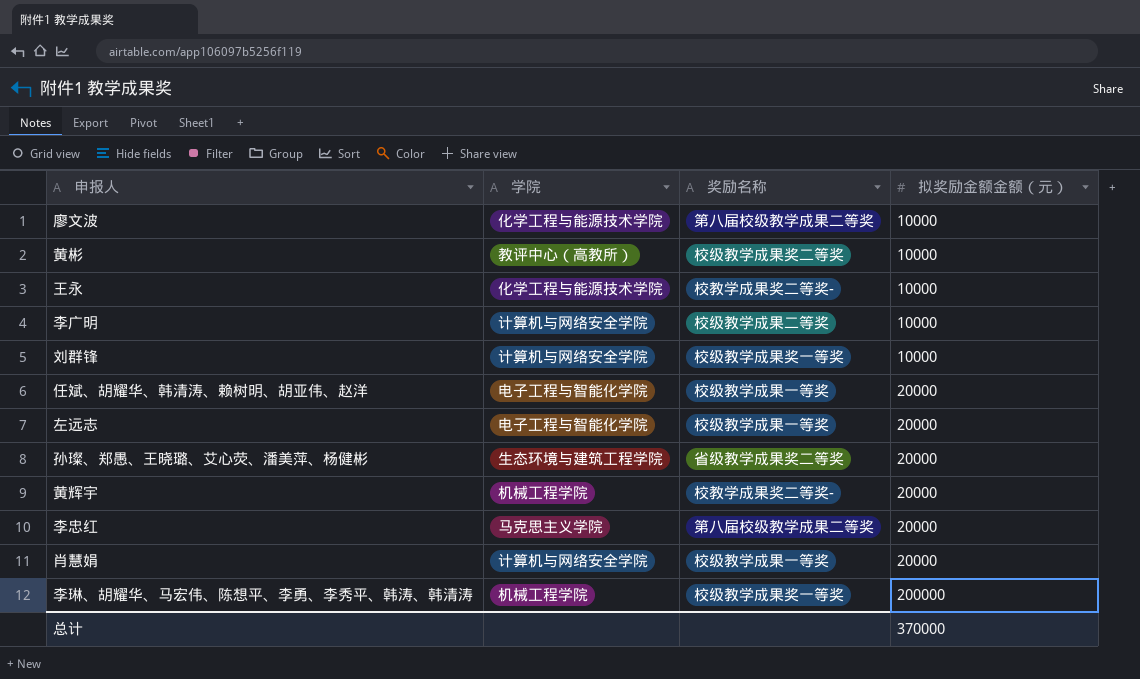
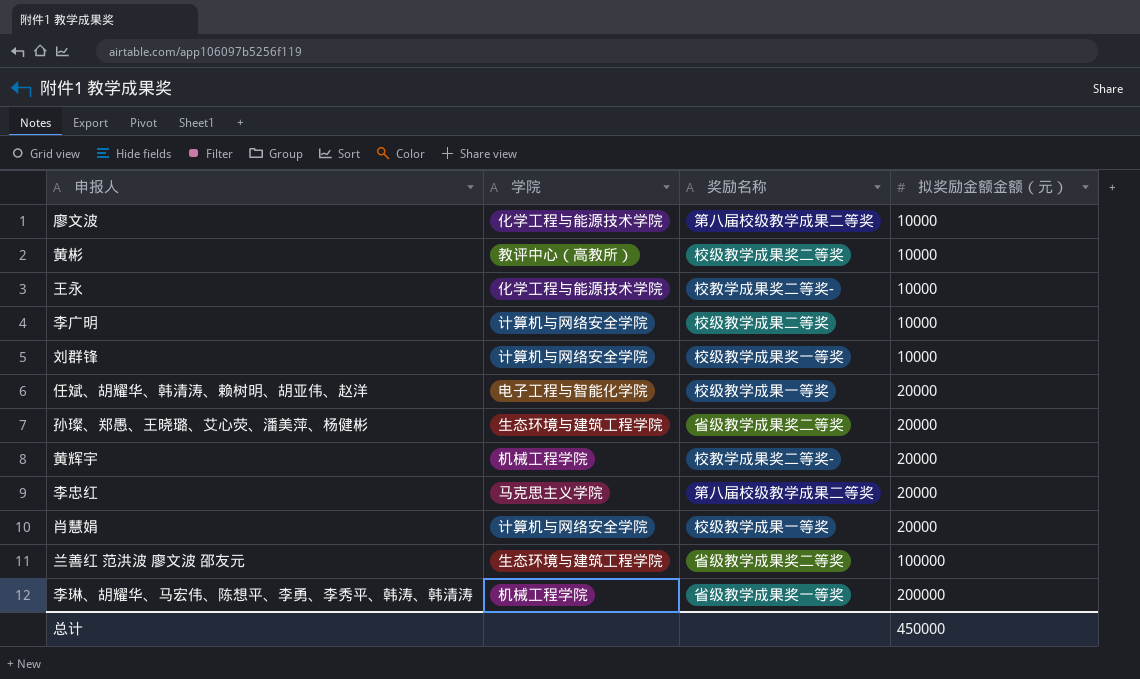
row 左远志: 电子工程与智能化学院 | 校级教学成果一等奖 | 20000 -> none
row 兰善红 范洪波 廖文波 邵友元: none -> 生态环境与建筑工程学院 | 省级教学成果奖二等奖 | 100000
李琳、胡耀华、马宏伟、陈想平、李勇、李秀平、韩涛、韩清涛 | 奖励名称: 校级教学成果奖一等奖 -> 省级教学成果奖一等奖
总计 | 拟奖励金额金额（元）: 370000 -> 450000

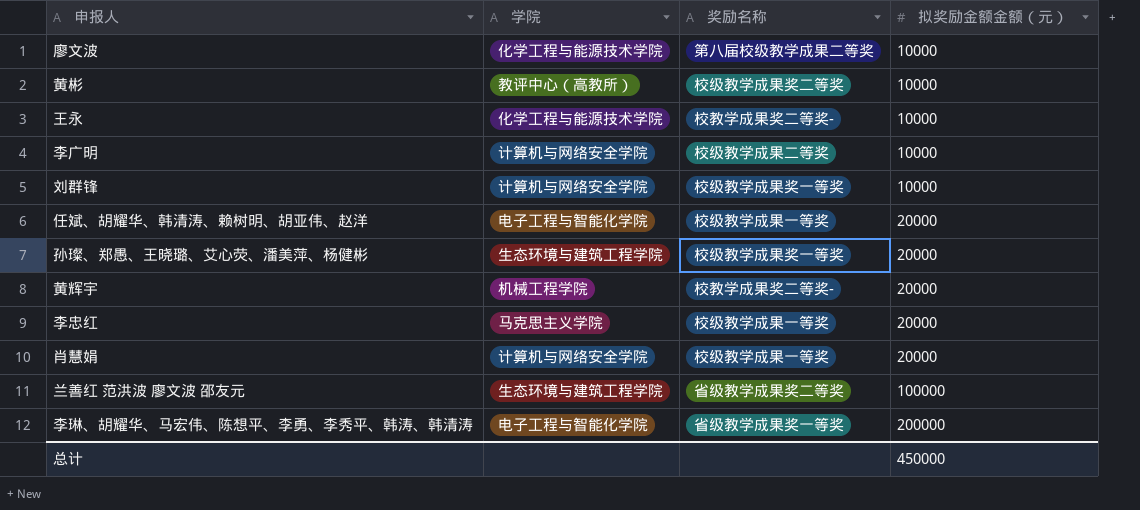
孙璨、郑愚、王晓璐、艾心荧、潘美萍、杨健彬 | 奖励名称: 省级教学成果奖二等奖 -> 校级教学成果奖一等奖
李忠红 | 奖励名称: 第八届校级教学成果二等奖 -> 校级教学成果一等奖
李琳、胡耀华、马宏伟、陈想平、李勇、李秀平、韩涛、韩清涛 | 学院: 机械工程学院 -> 电子工程与智能化学院

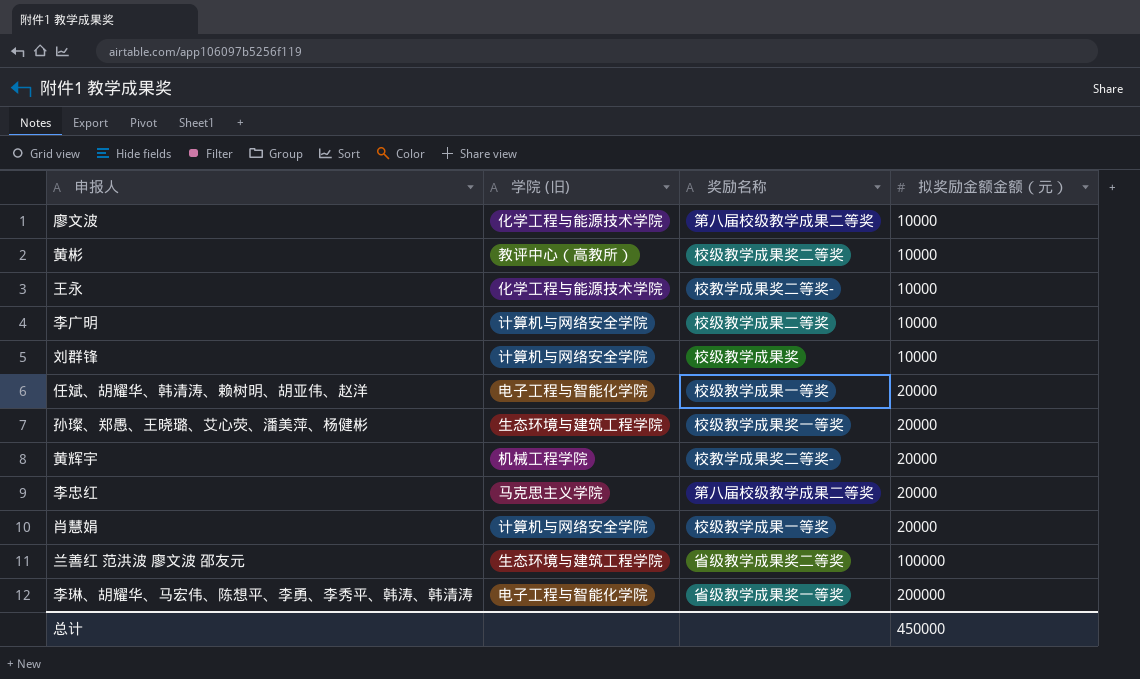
column name: 学院 -> 学院 (旧)
刘群锋 | 奖励名称: 校级教学成果奖一等奖 -> 校级教学成果奖
李忠红 | 奖励名称: 校级教学成果一等奖 -> 第八届校级教学成果二等奖

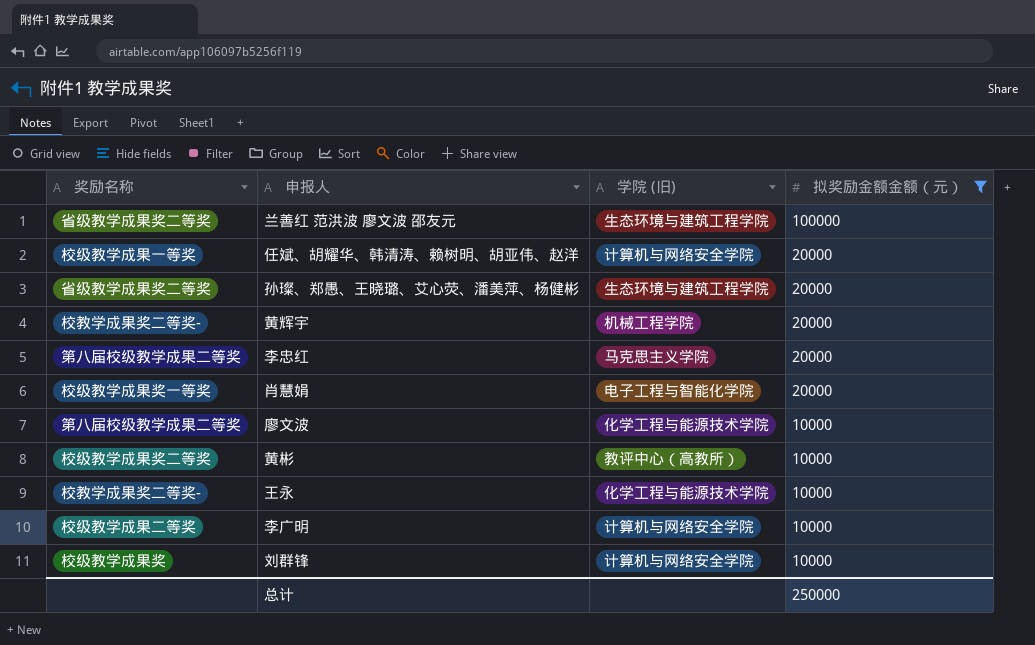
filter: none -> 拟奖励金额金额（元） != 200000
row order: 拟奖励金额金额（元） ascending -> 拟奖励金额金额（元） descending
column 奖励名称 | position: 3 -> 1
任斌、胡耀华、韩清涛、赖树明、胡亚伟、赵洋 | 学院 (旧): 电子工程与智能化学院 -> 计算机与网络安全学院
孙璨、郑愚、王晓璐、艾心荧、潘美萍、杨健彬 | 奖励名称: 校级教学成果奖一等奖 -> 省级教学成果奖二等奖
肖慧娟 | 奖励名称: 校级教学成果一等奖 -> 校级教学成果奖一等奖
肖慧娟 | 学院 (旧): 计算机与网络安全学院 -> 电子工程与智能化学院
总计 | 拟奖励金额金额（元）: 450000 -> 250000

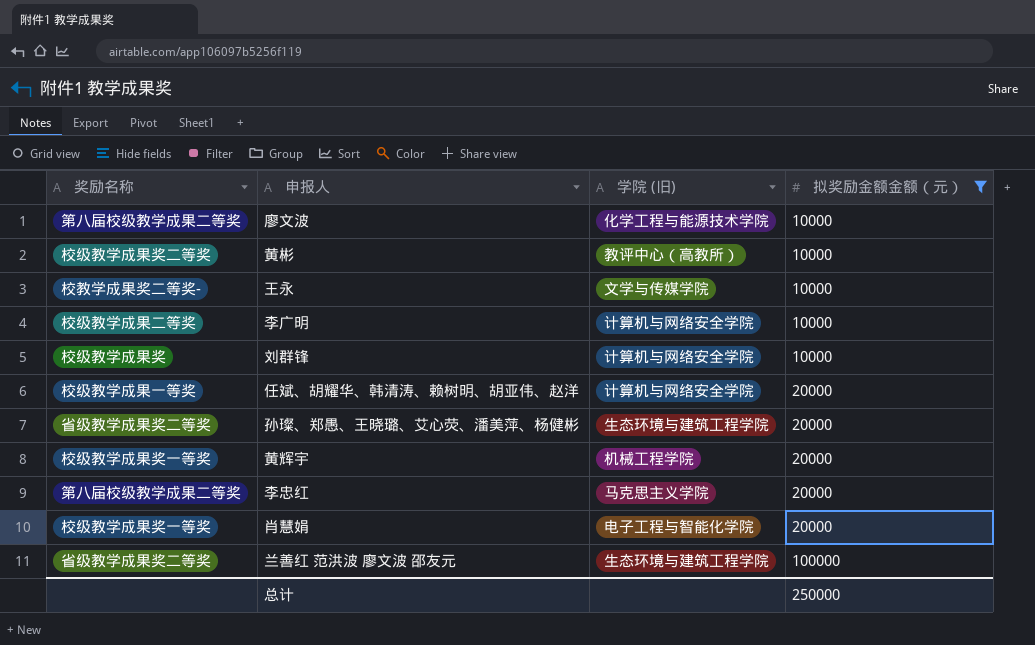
row order: 拟奖励金额金额（元） descending -> 拟奖励金额金额（元） ascending
王永 | 学院 (旧): 化学工程与能源技术学院 -> 文学与传媒学院
黄辉宇 | 奖励名称: 校教学成果奖二等奖- -> 校级教学成果奖一等奖

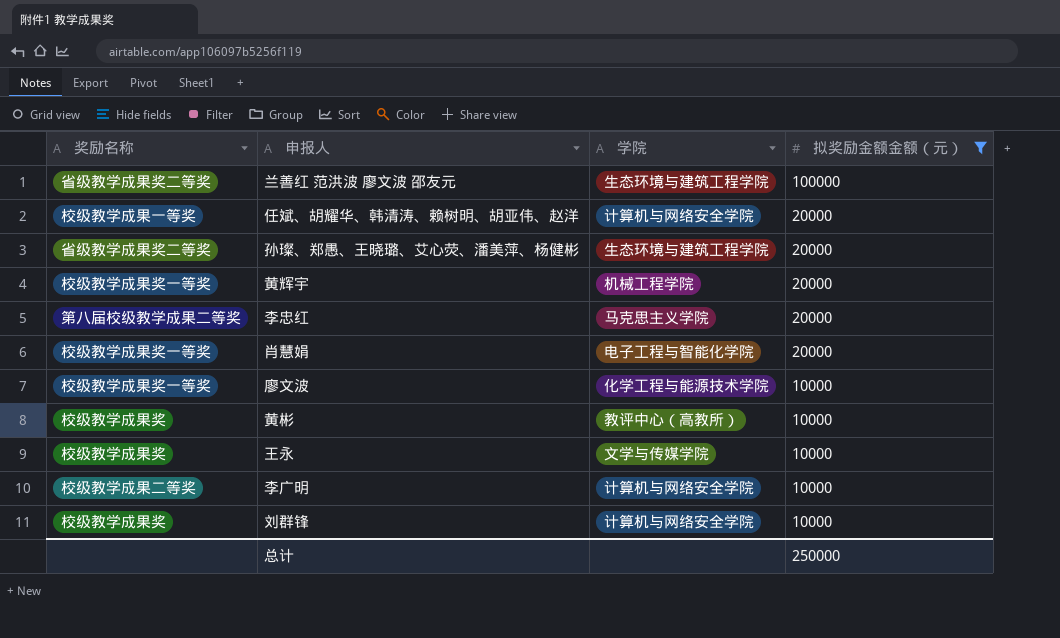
row order: 拟奖励金额金额（元） ascending -> 拟奖励金额金额（元） descending
column name: 学院 (旧) -> 学院
廖文波 | 奖励名称: 第八届校级教学成果二等奖 -> 校级教学成果奖一等奖
黄彬 | 奖励名称: 校级教学成果奖二等奖 -> 校级教学成果奖
王永 | 奖励名称: 校教学成果奖二等奖- -> 校级教学成果奖

